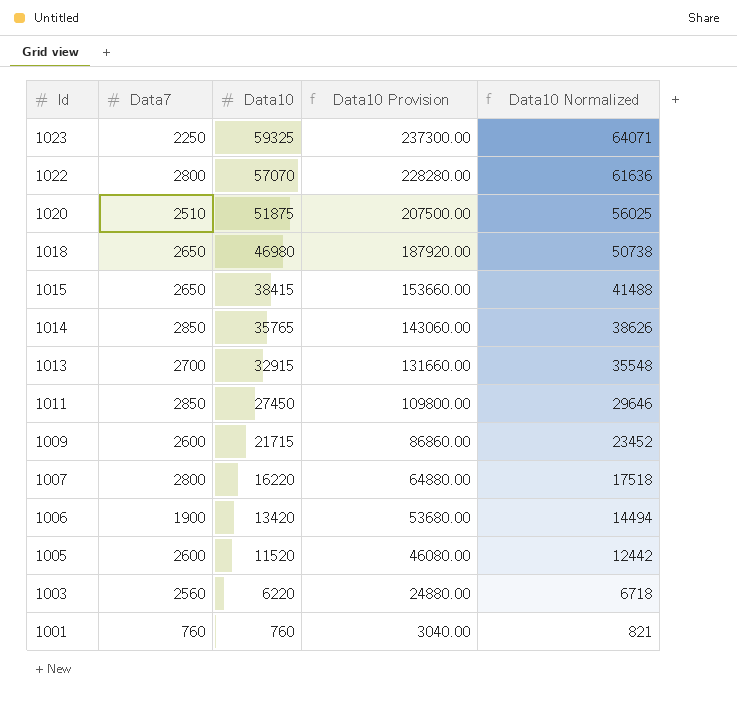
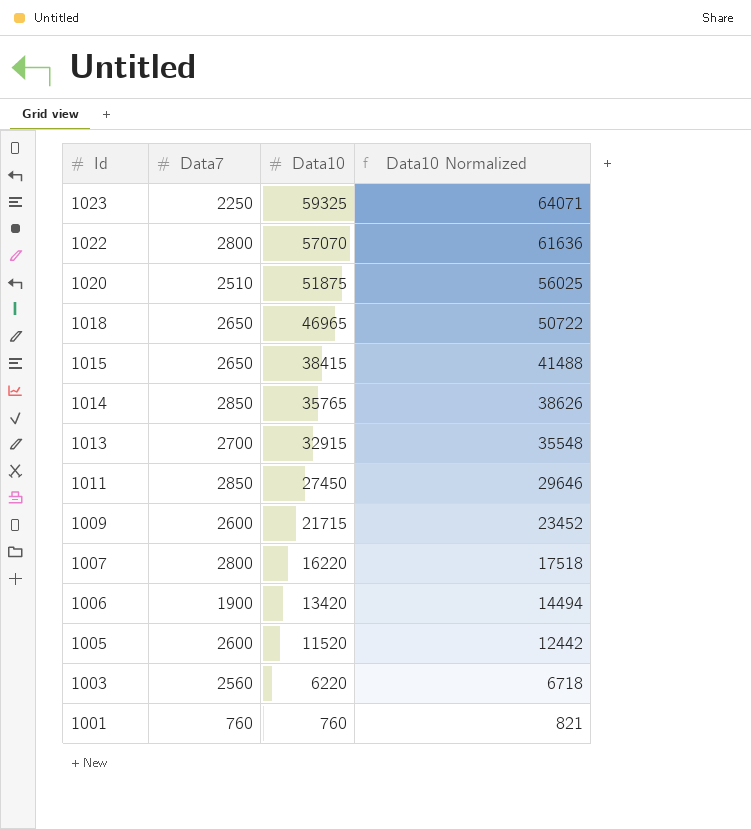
column Data10 Provision | formula: [Data10] * 4 -> none
1018 | Data10: 46980 -> 46965
1018 | Data10 Normalized: 50738 -> 50722

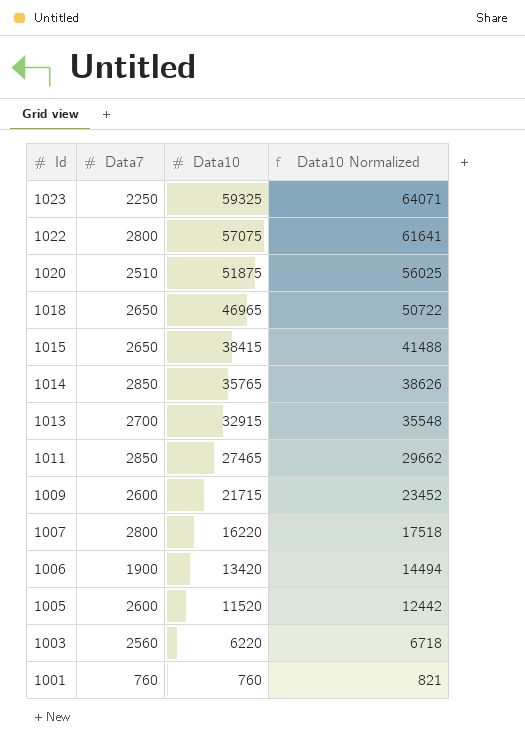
1022 | Data10: 57070 -> 57075
1022 | Data10 Normalized: 61636 -> 61641
1011 | Data10: 27450 -> 27465
1011 | Data10 Normalized: 29646 -> 29662

